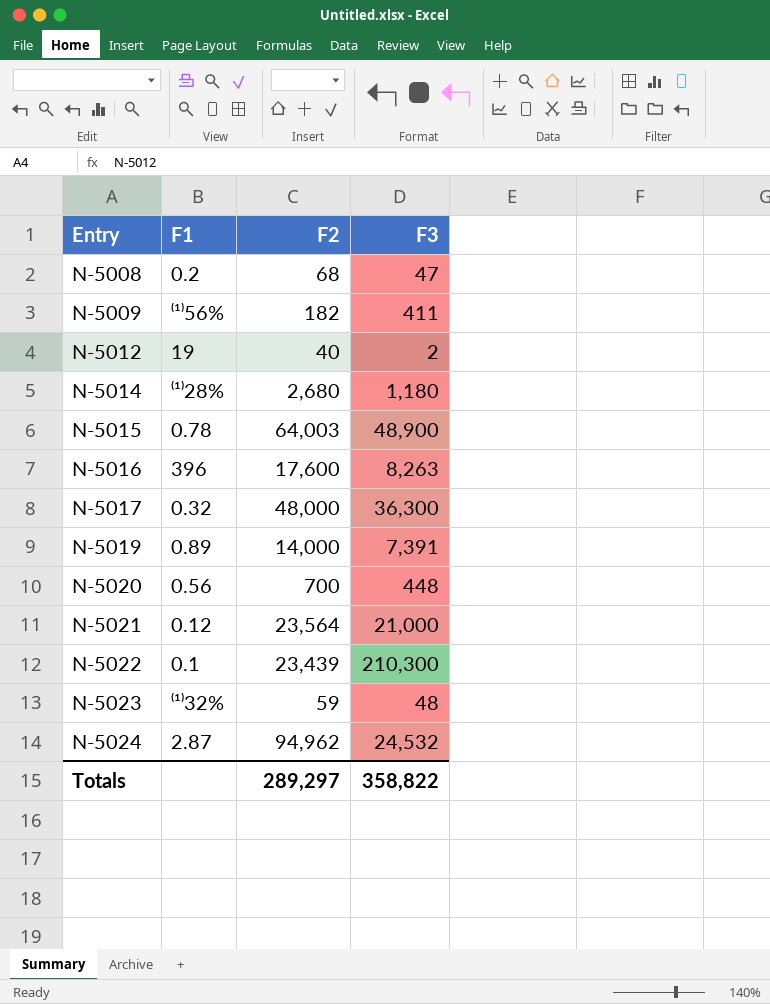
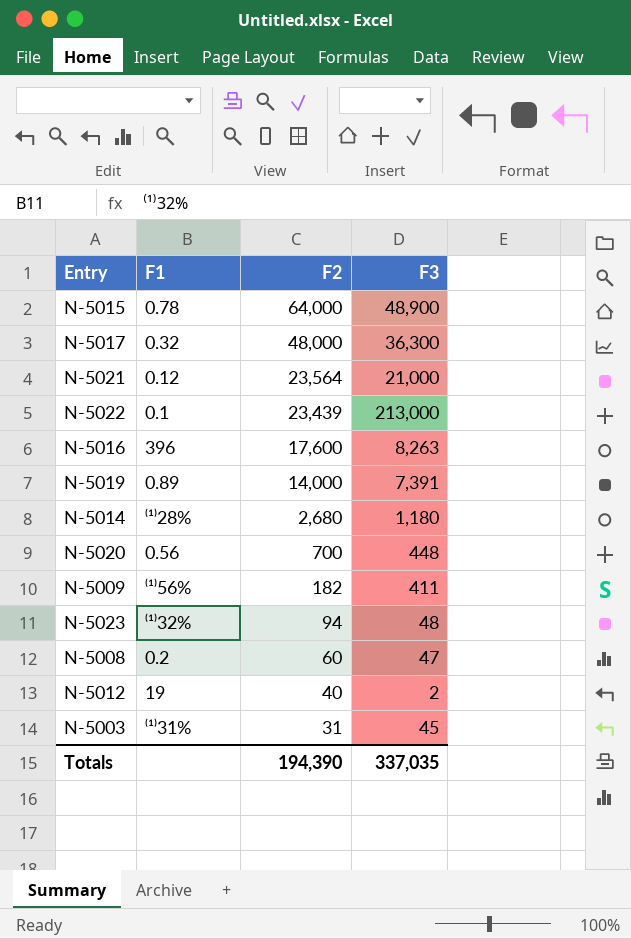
row order: Entry ascending -> F2 descending
row N-5024: 2.87 | 94,962 | 24,532 -> none
N-5015 | F2: 64,003 -> 64,000
N-5022 | F3: 210,300 -> 213,000
N-5023 | F2: 59 -> 94
N-5008 | F2: 68 -> 60
row N-5003: none -> ⁽¹⁾31% | 31 | 45
Totals | F2: 289,297 -> 194,390
Totals | F3: 358,822 -> 337,035

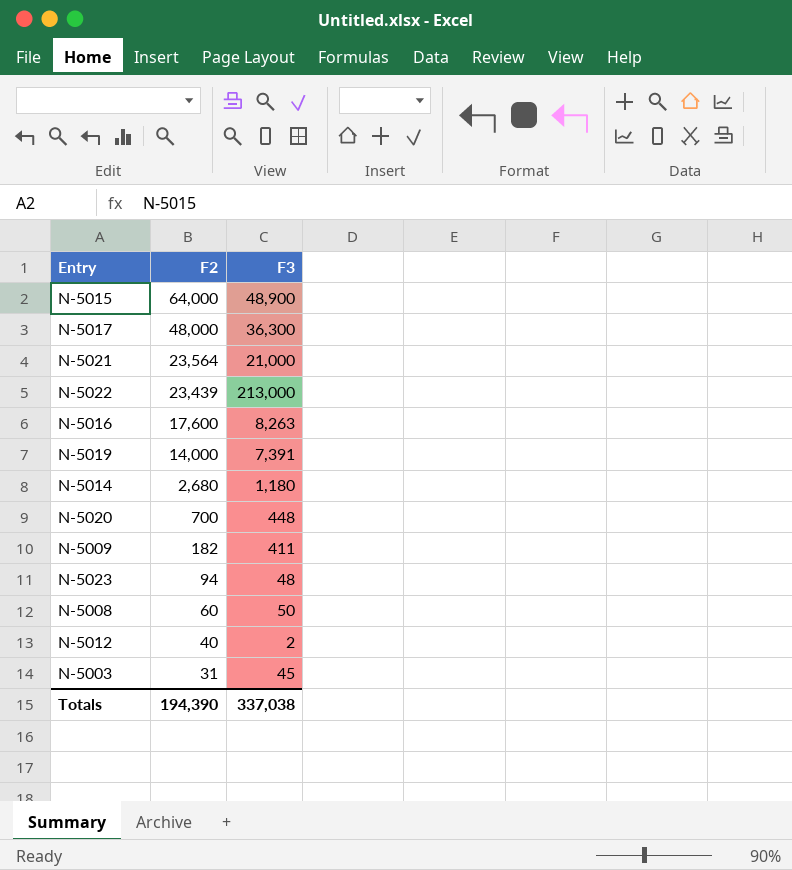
column F1 | position: 2 -> none
N-5008 | F3: 47 -> 50
Totals | F3: 337,035 -> 337,038

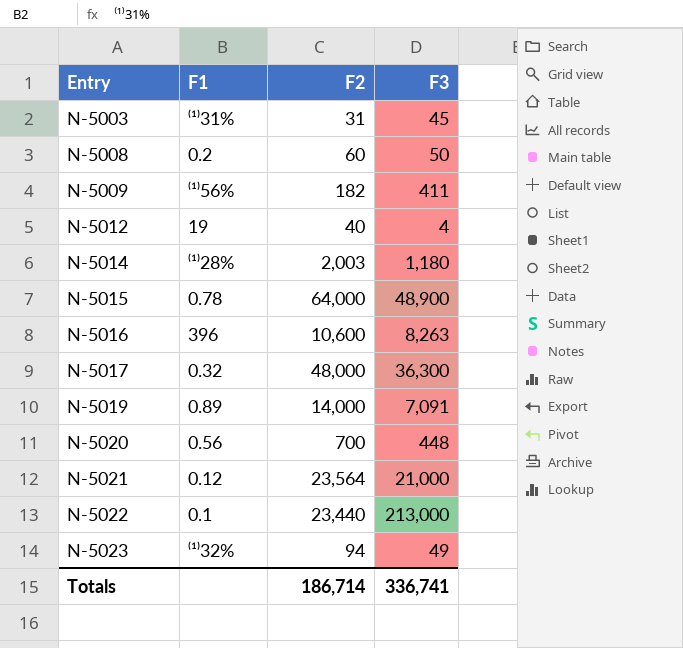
row order: F2 descending -> Entry ascending
column F1 | position: none -> 2
N-5012 | F3: 2 -> 4
N-5014 | F2: 2,680 -> 2,003
N-5016 | F2: 17,600 -> 10,600
N-5019 | F3: 7,391 -> 7,091
N-5022 | F2: 23,439 -> 23,440
N-5023 | F3: 48 -> 49
Totals | F2: 194,390 -> 186,714
Totals | F3: 337,038 -> 336,741

